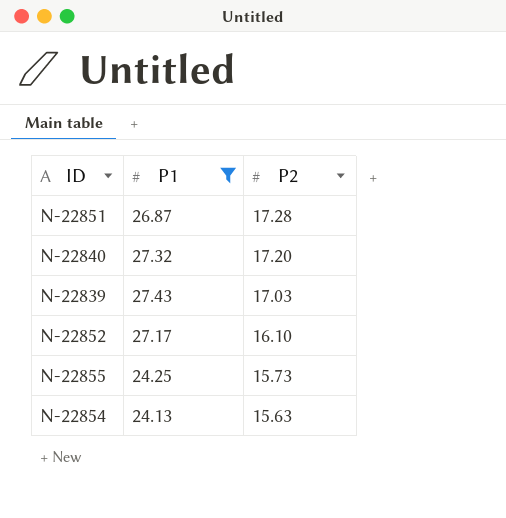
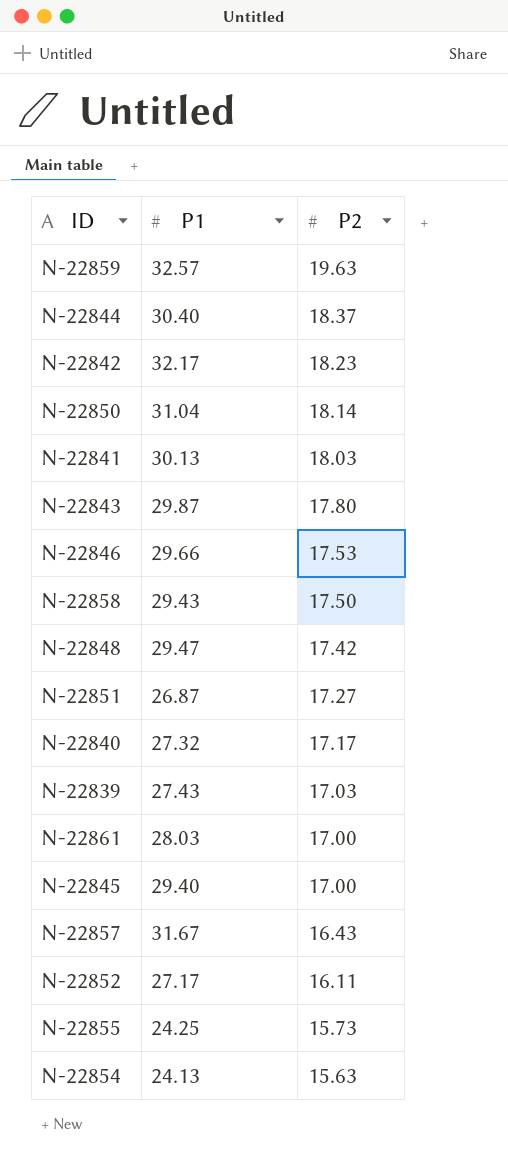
filter: P1 <= 27.43 -> none
N-22851 | P2: 17.28 -> 17.27
N-22840 | P2: 17.20 -> 17.17
N-22852 | P2: 16.10 -> 16.11

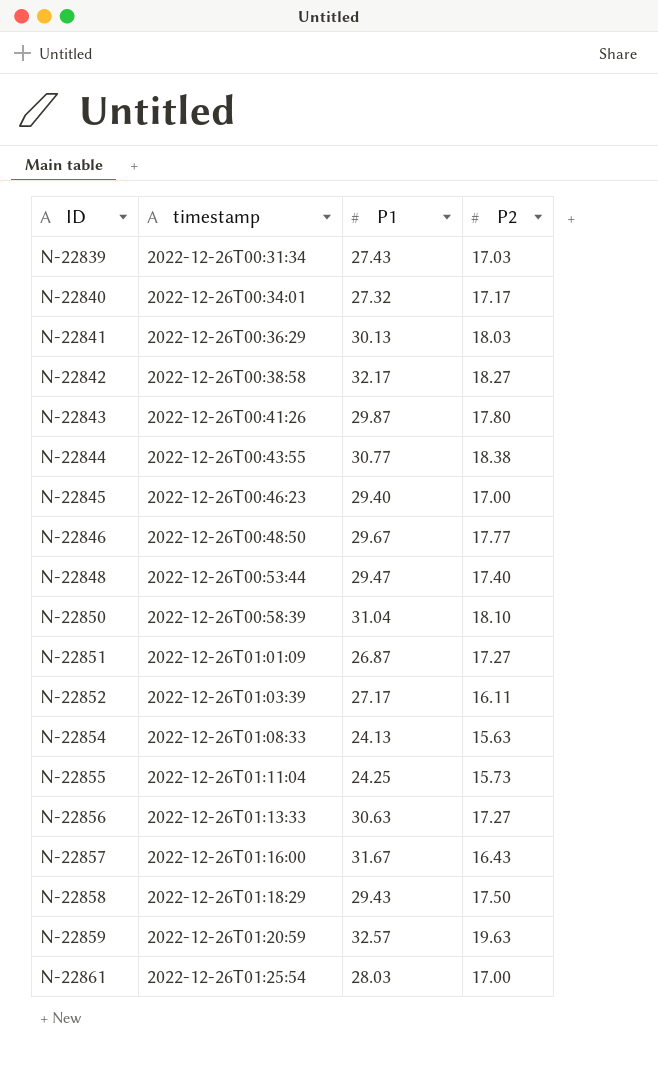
row order: P2 descending -> ID ascending
column timestamp | position: none -> 2
N-22842 | P2: 18.23 -> 18.27
N-22844 | P1: 30.40 -> 30.77
N-22844 | P2: 18.37 -> 18.38
N-22846 | P1: 29.66 -> 29.67
N-22846 | P2: 17.53 -> 17.77
N-22848 | P2: 17.42 -> 17.40
N-22850 | P2: 18.14 -> 18.10
row N-22856: none -> 2022-12-26T01:13:33 | 30.63 | 17.27

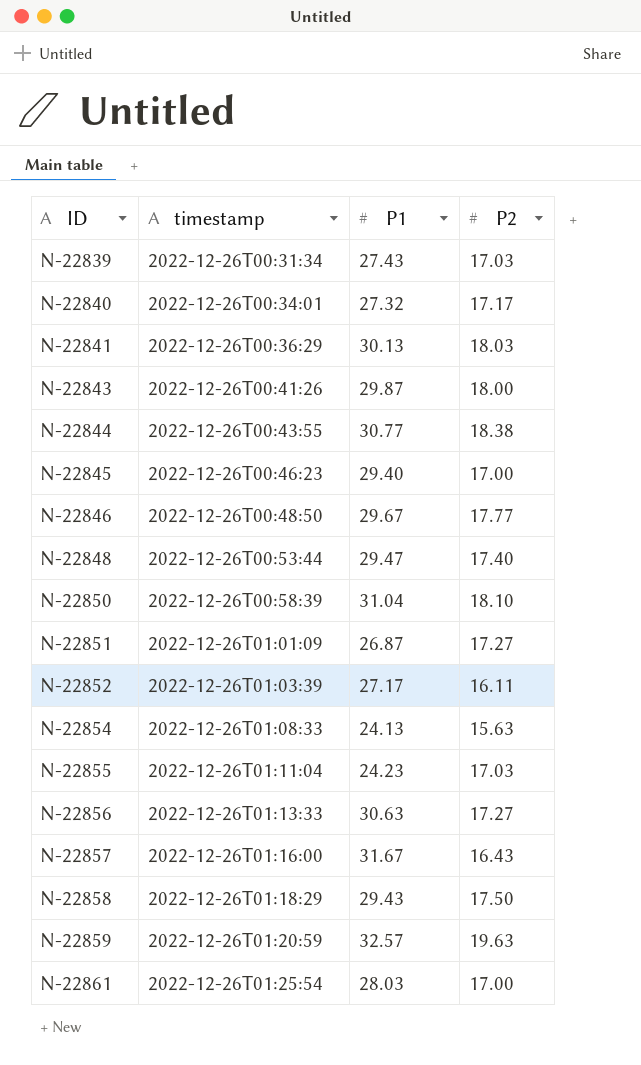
row N-22842: 2022-12-26T00:38:58 | 32.17 | 18.27 -> none
N-22843 | P2: 17.80 -> 18.00
N-22855 | P1: 24.25 -> 24.23
N-22855 | P2: 15.73 -> 17.03

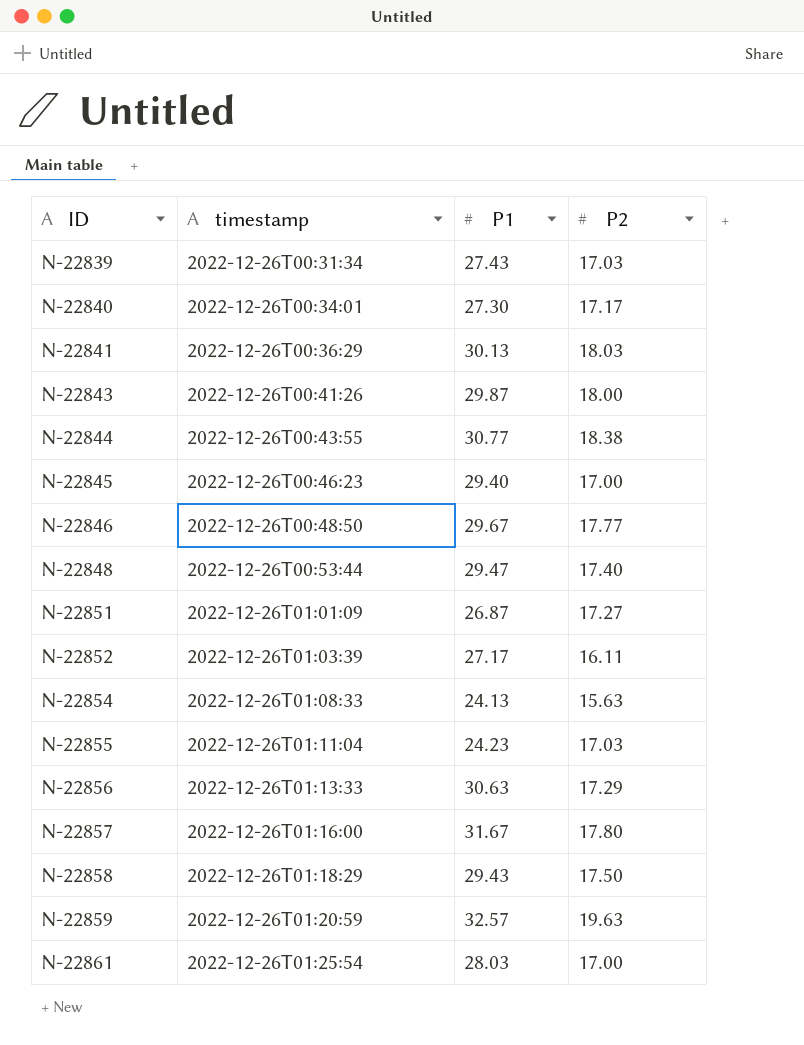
row N-22850: 2022-12-26T00:58:39 | 31.04 | 18.10 -> none
N-22840 | P1: 27.32 -> 27.30
N-22856 | P2: 17.27 -> 17.29
N-22857 | P2: 16.43 -> 17.80

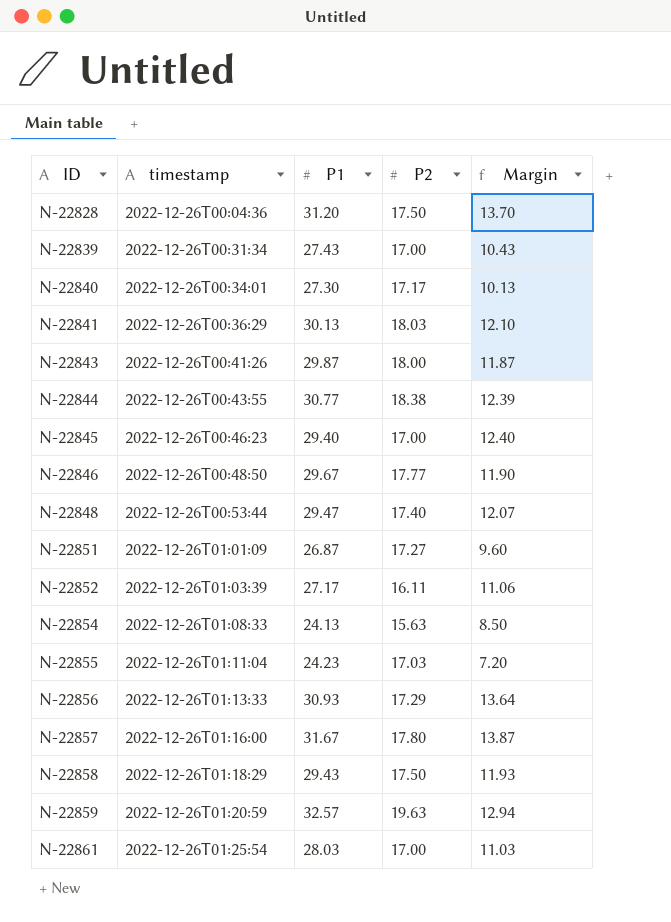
column Margin | formula: none -> [P1] - [P2]
row N-22828: none -> 2022-12-26T00:04:36 | 31.20 | 17.50 | 13.70
N-22839 | P2: 17.03 -> 17.00
N-22856 | P1: 30.63 -> 30.93

